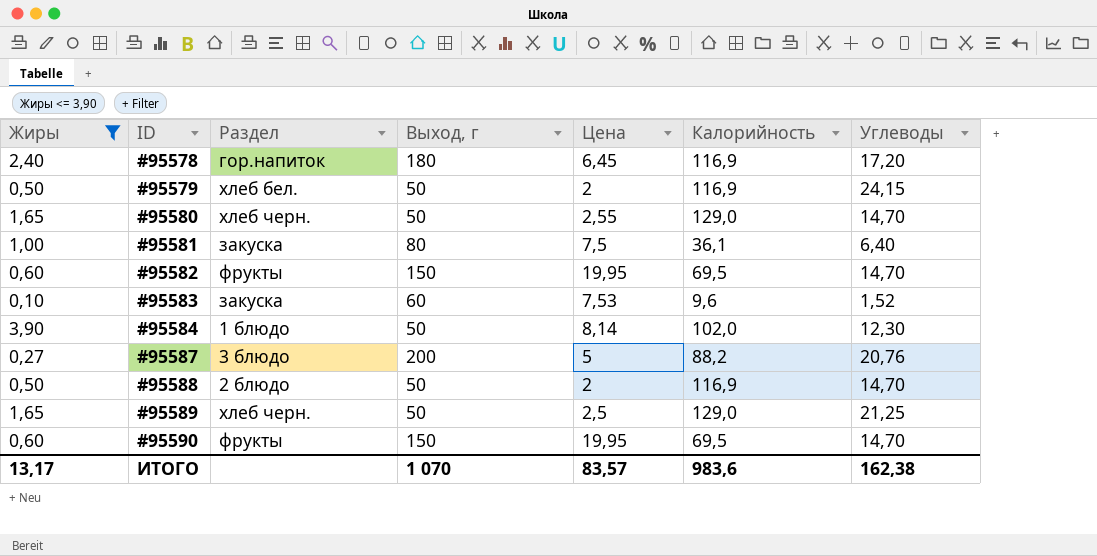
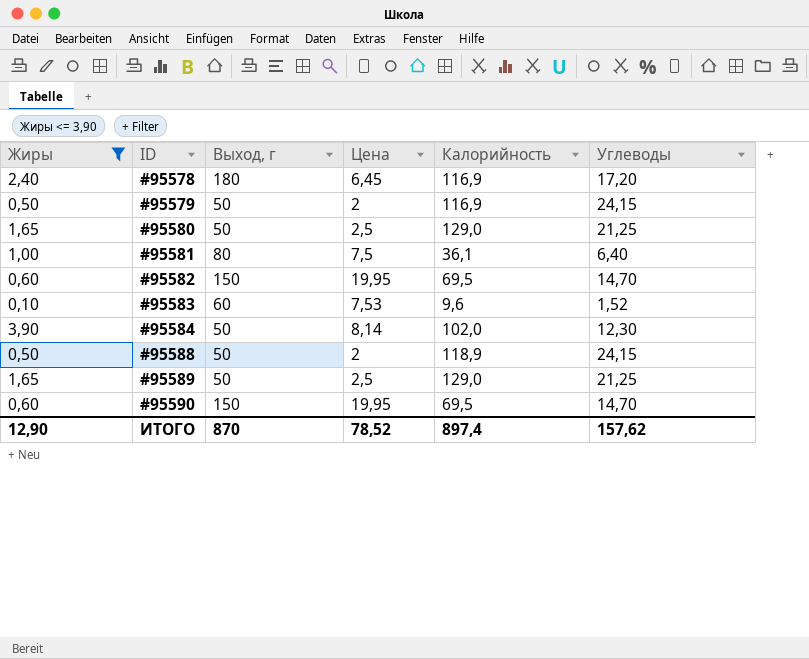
column Раздел | position: 3 -> none
row #95587: 0,27 | 3 блюдо | 200 | 5 | 88,2 | 20,76 -> none
#95580 | Цена: 2,55 -> 2,5
#95580 | Углеводы: 14,70 -> 21,25
#95588 | Калорийность: 116,9 -> 118,9
#95588 | Углеводы: 14,70 -> 24,15
ИТОГО | Жиры: 13,17 -> 12,90
ИТОГО | Выход, г: 1 070 -> 870
ИТОГО | Цена: 83,57 -> 78,52
ИТОГО | Калорийность: 983,6 -> 897,4
ИТОГО | Углеводы: 162,38 -> 157,62

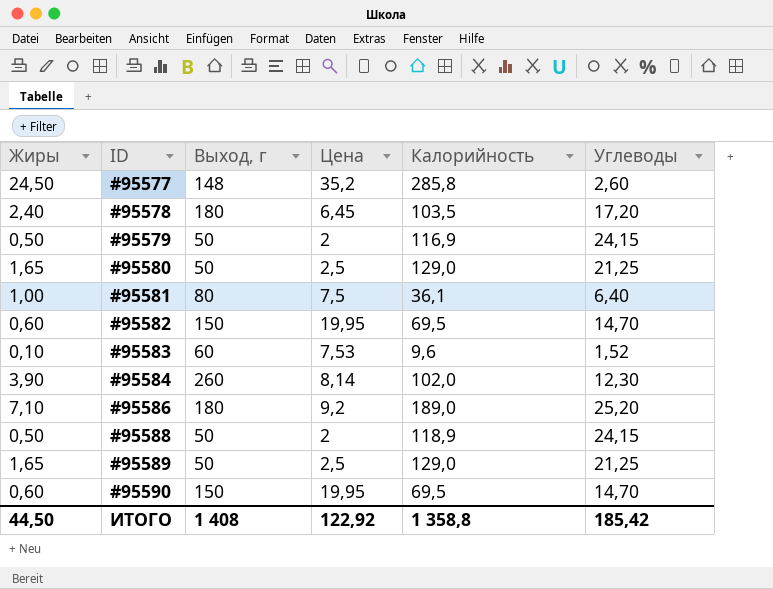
filter: Жиры <= 3,90 -> none
#95578 | Калорийность: 116,9 -> 103,5
#95584 | Выход, г: 50 -> 260
ИТОГО | Жиры: 12,90 -> 44,50
ИТОГО | Выход, г: 870 -> 1 408
ИТОГО | Цена: 78,52 -> 122,92
ИТОГО | Калорийность: 897,4 -> 1 358,8
ИТОГО | Углеводы: 157,62 -> 185,42

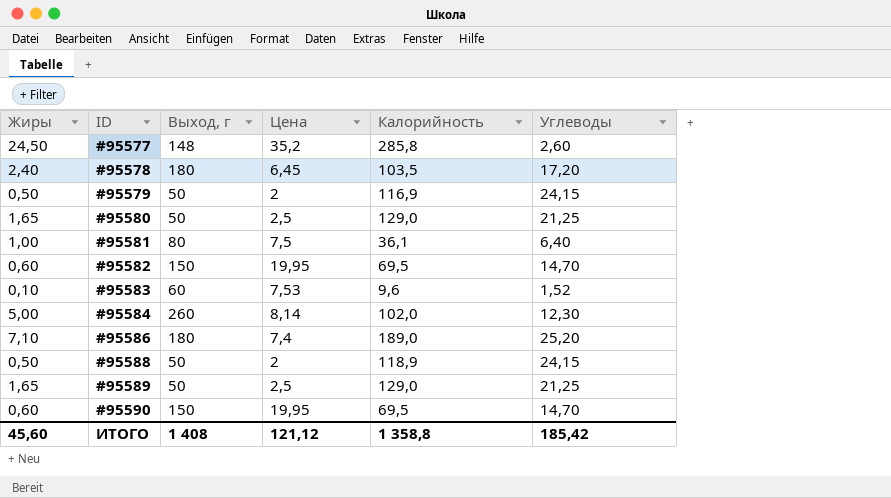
#95584 | Жиры: 3,90 -> 5,00
#95586 | Цена: 9,2 -> 7,4
ИТОГО | Жиры: 44,50 -> 45,60
ИТОГО | Цена: 122,92 -> 121,12

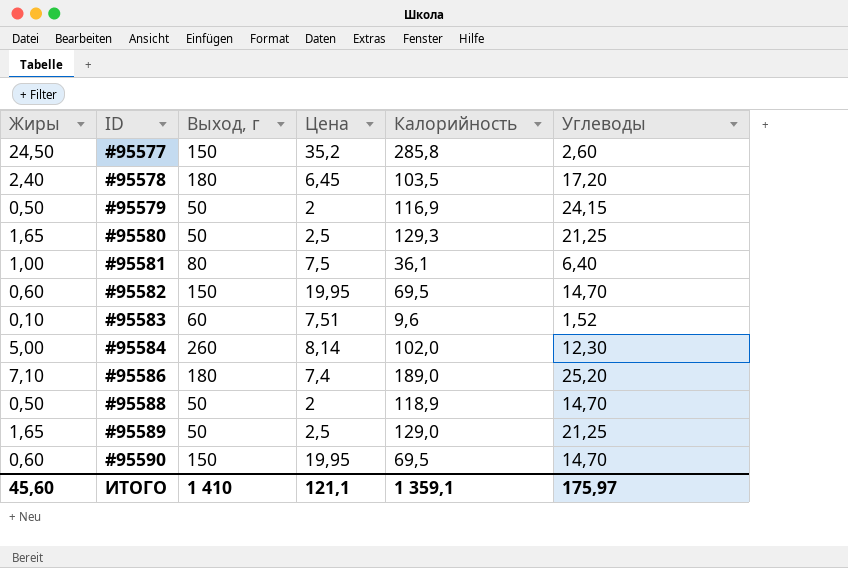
#95577 | Выход, г: 148 -> 150
#95580 | Калорийность: 129,0 -> 129,3
#95583 | Цена: 7,53 -> 7,51
#95588 | Углеводы: 24,15 -> 14,70
ИТОГО | Выход, г: 1 408 -> 1 410
ИТОГО | Цена: 121,12 -> 121,1
ИТОГО | Калорийность: 1 358,8 -> 1 359,1
ИТОГО | Углеводы: 185,42 -> 175,97

